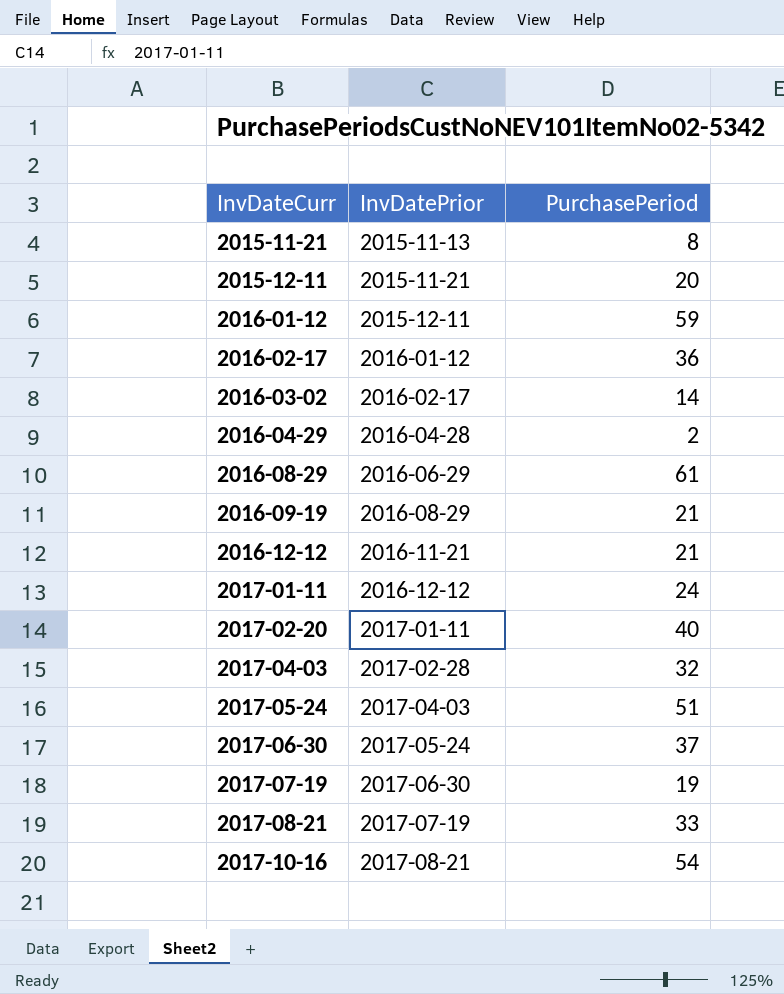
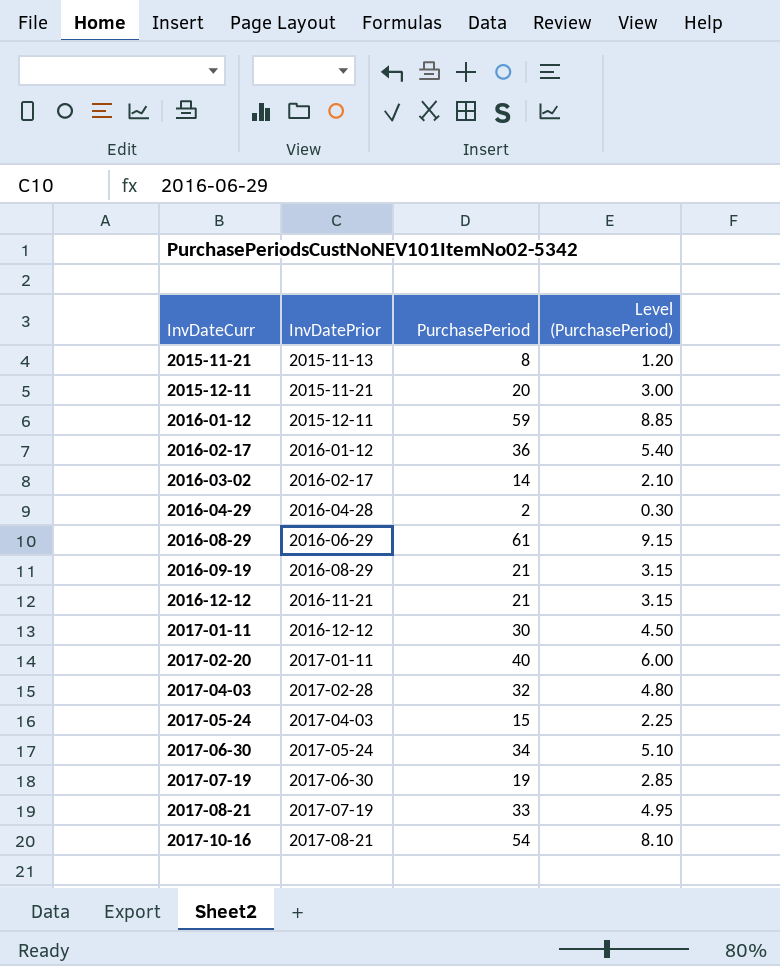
column Level (PurchasePeriod) | formula: none -> [PurchasePeriod] * 0.15
2017-01-11 | PurchasePeriod: 24 -> 30
2017-05-24 | PurchasePeriod: 51 -> 15
2017-06-30 | PurchasePeriod: 37 -> 34

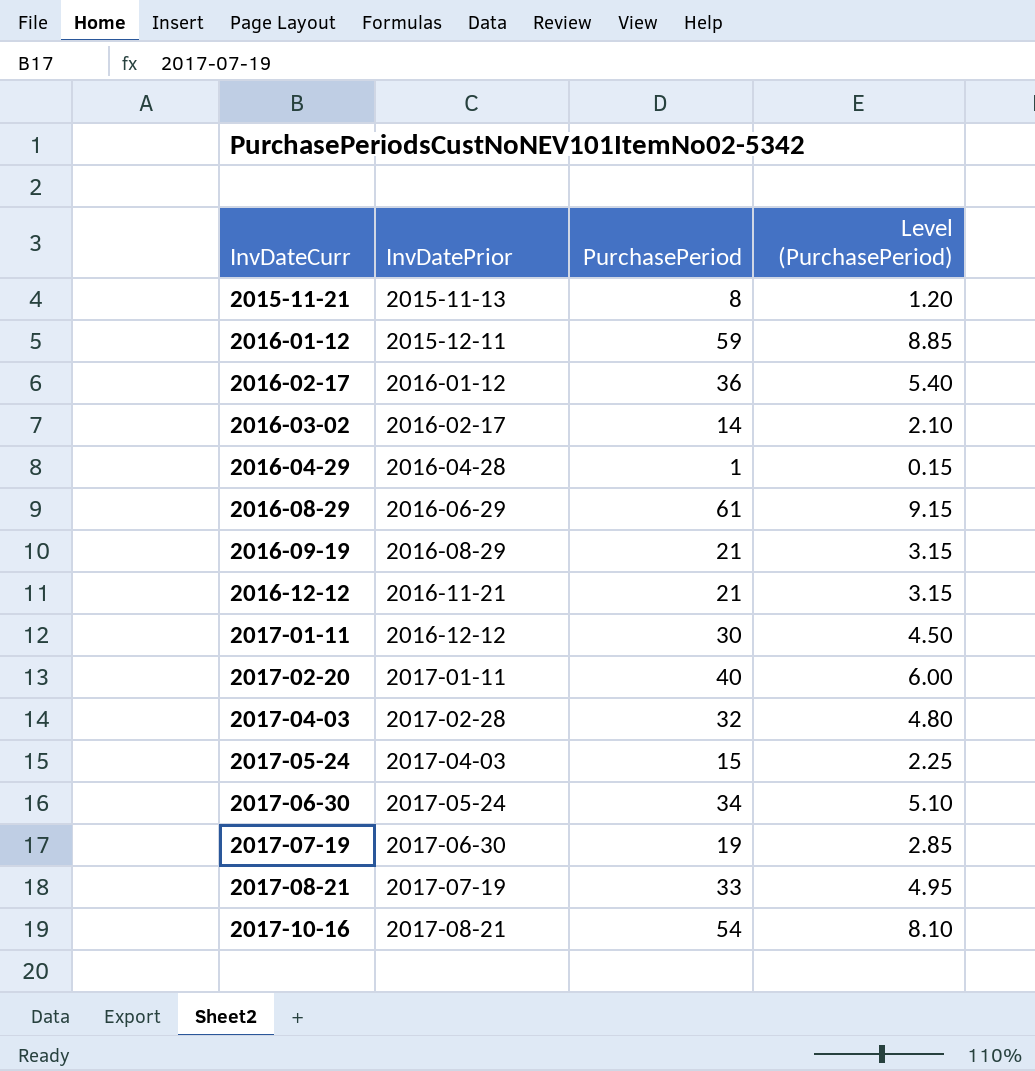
row 2015-12-11: 2015-11-21 | 20 | 3.00 -> none
2016-04-29 | PurchasePeriod: 2 -> 1
2016-04-29 | Level (PurchasePeriod): 0.30 -> 0.15

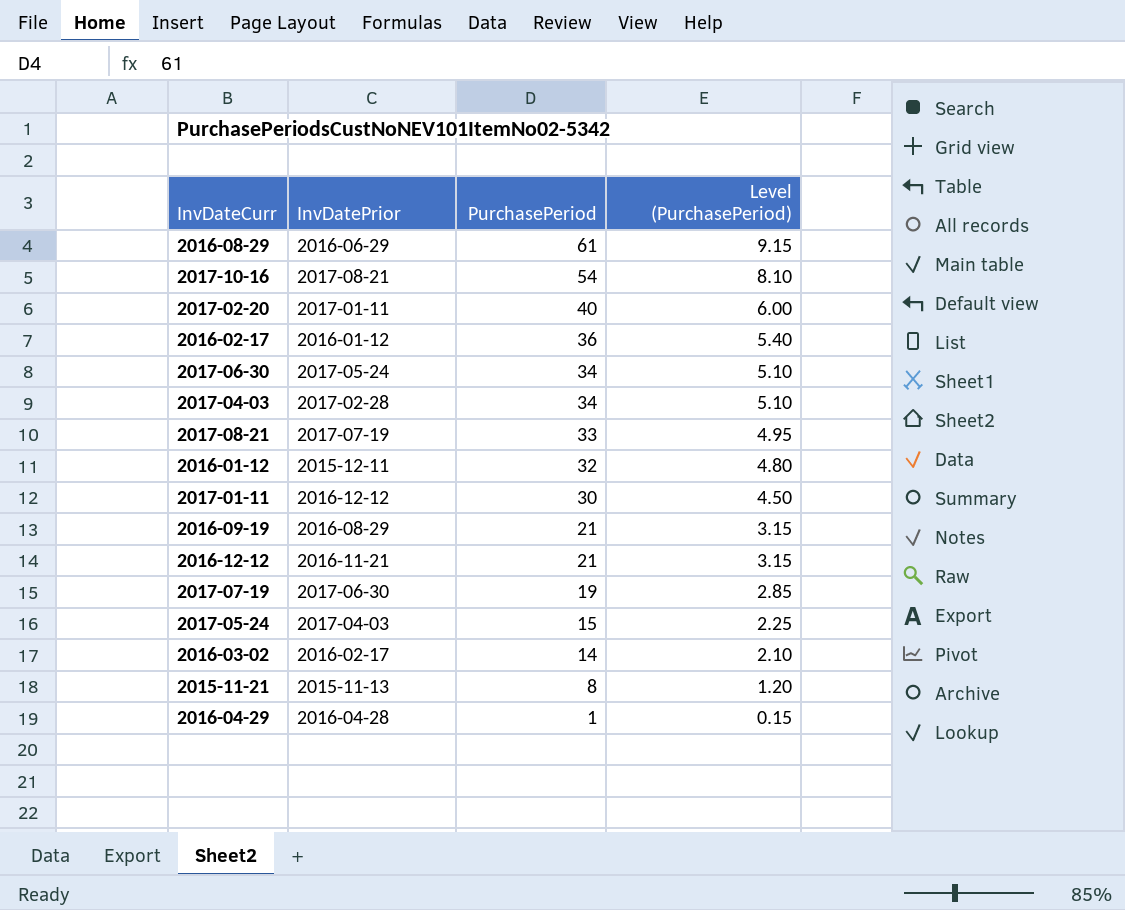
row order: InvDateCurr ascending -> PurchasePeriod descending
2017-04-03 | PurchasePeriod: 32 -> 34
2017-04-03 | Level (PurchasePeriod): 4.80 -> 5.10
2016-01-12 | PurchasePeriod: 59 -> 32
2016-01-12 | Level (PurchasePeriod): 8.85 -> 4.80

